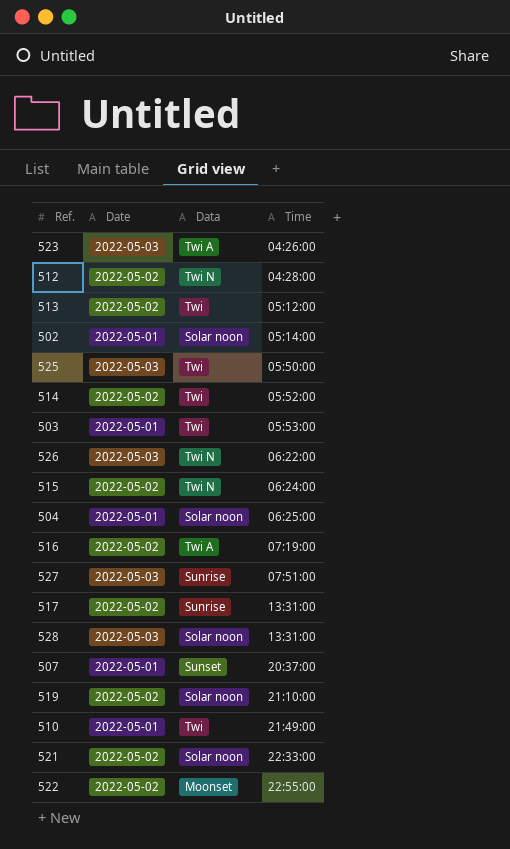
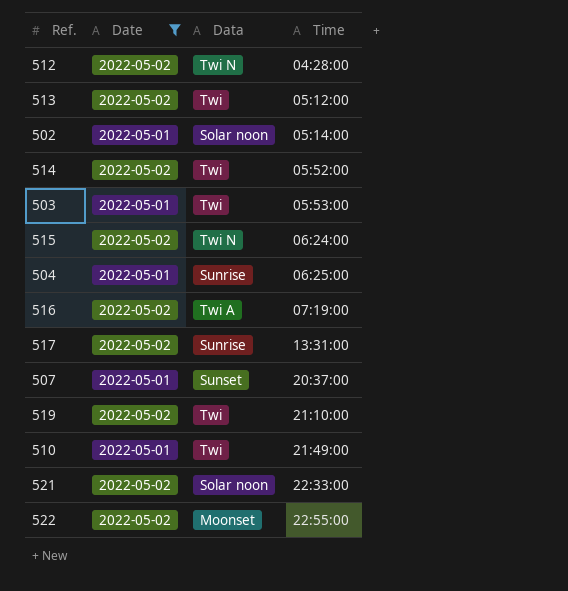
filter: none -> Date != 2022-05-03
504 | Data: Solar noon -> Sunrise
519 | Data: Solar noon -> Twi

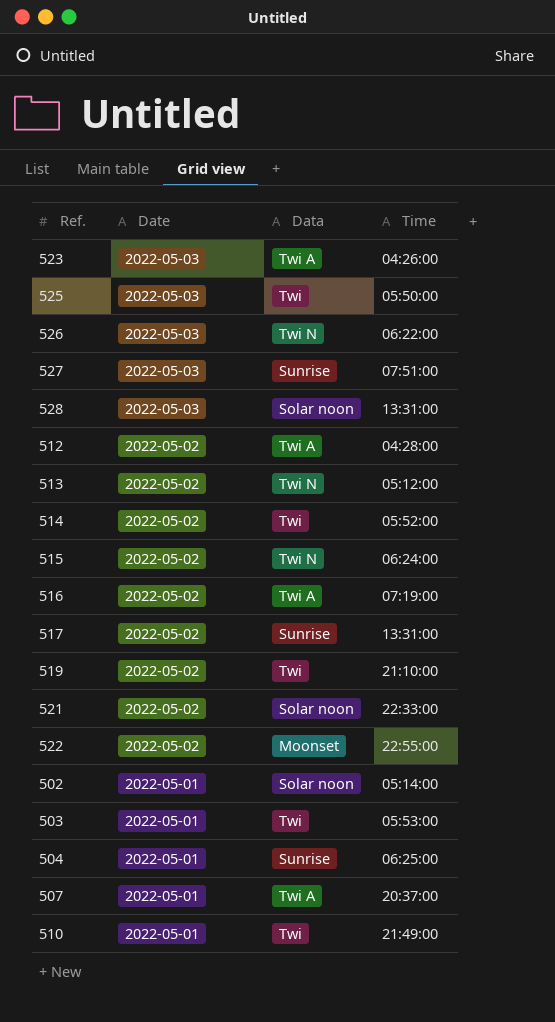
filter: Date != 2022-05-03 -> none
row order: Time ascending -> Date descending
512 | Data: Twi N -> Twi A
513 | Data: Twi -> Twi N
507 | Data: Sunset -> Twi A

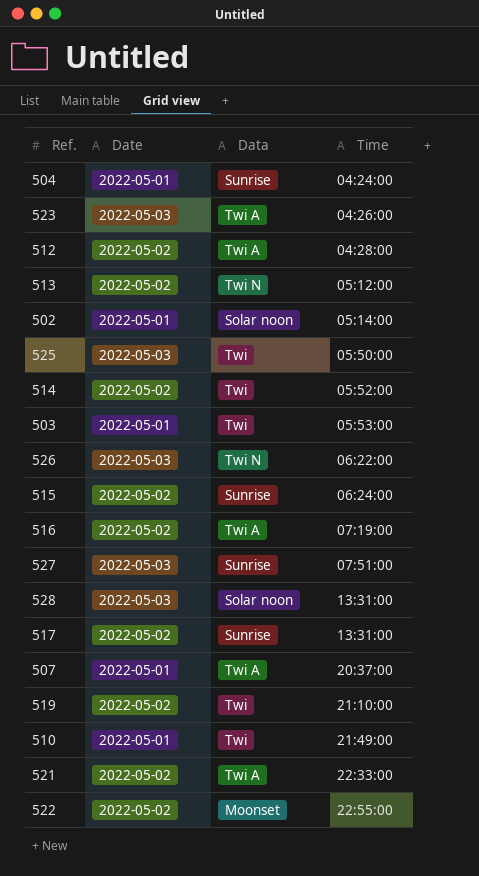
row order: Date descending -> Time ascending
504 | Time: 06:25:00 -> 04:24:00
515 | Data: Twi N -> Sunrise
521 | Data: Solar noon -> Twi A

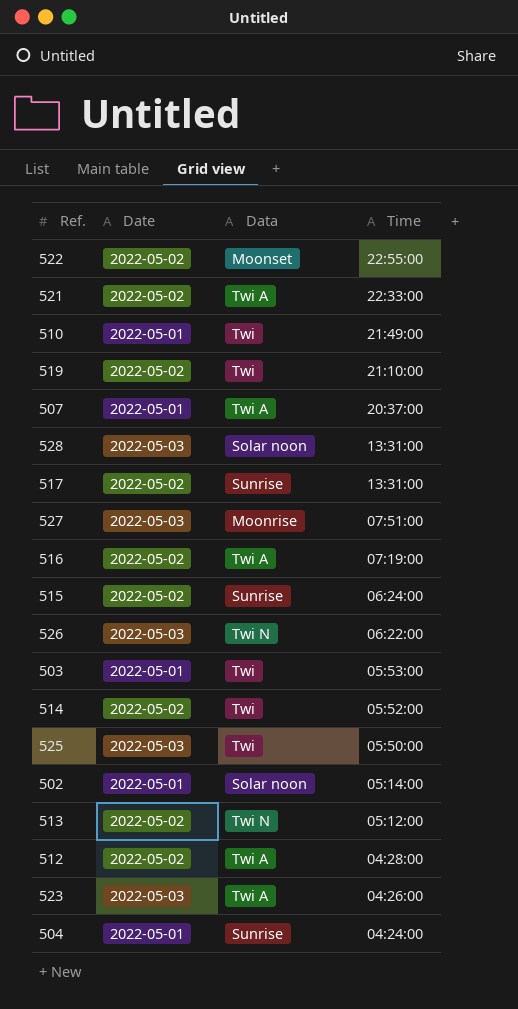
row order: Time ascending -> Time descending
527 | Data: Sunrise -> Moonrise

